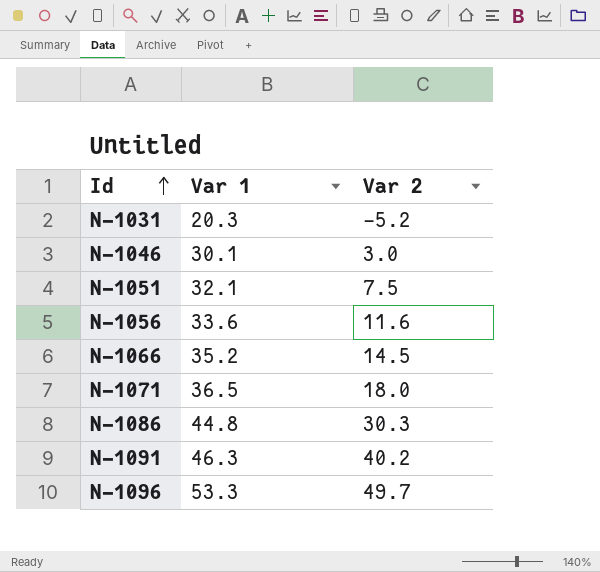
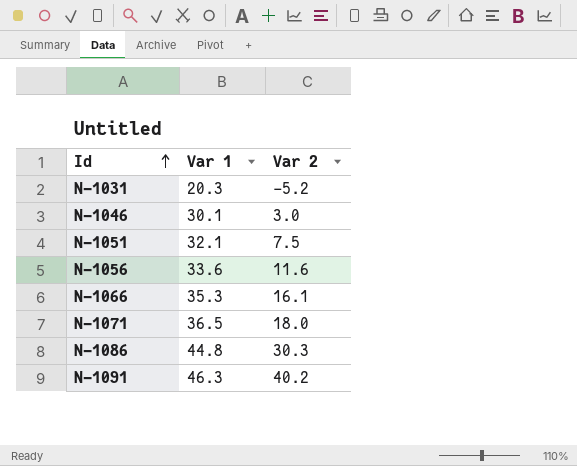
row N-1096: 53.3 | 49.7 -> none
N-1066 | Var 1: 35.2 -> 35.3
N-1066 | Var 2: 14.5 -> 16.1

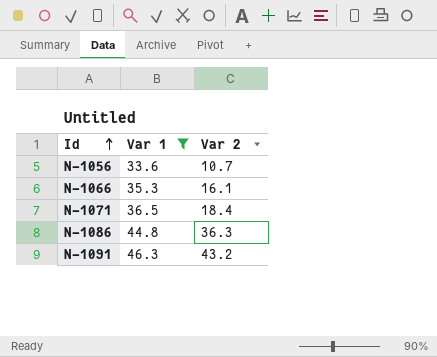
filter: none -> Var 1 >= 33.6
N-1056 | Var 2: 11.6 -> 10.7
N-1071 | Var 2: 18.0 -> 18.4
N-1086 | Var 2: 30.3 -> 36.3
N-1091 | Var 2: 40.2 -> 43.2

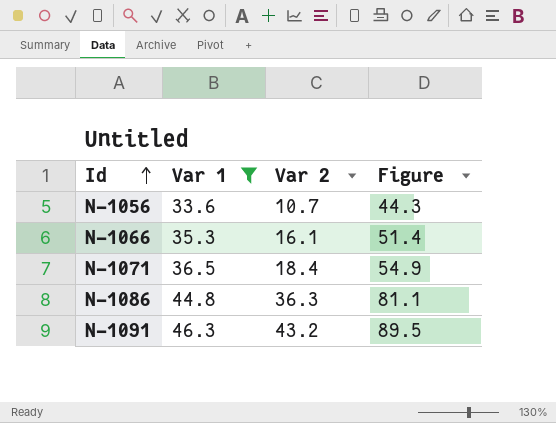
column Figure | formula: none -> [Var 1] + [Var 2]

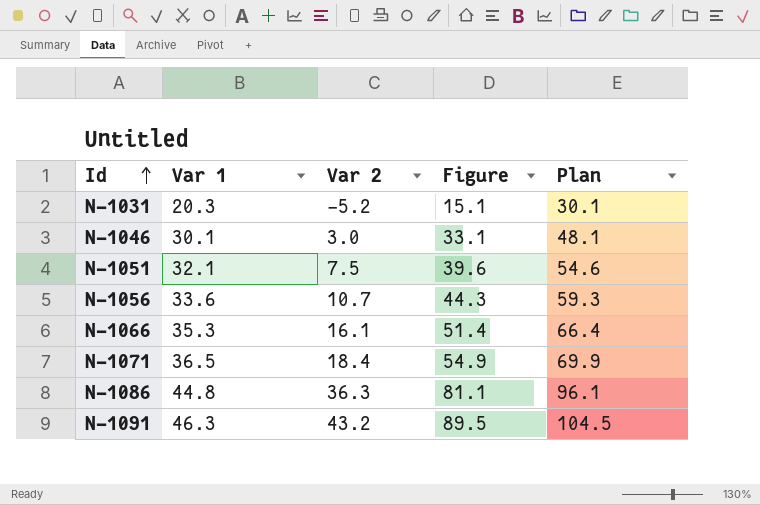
filter: Var 1 >= 33.6 -> none
column Plan | formula: none -> [Figure] + 15

